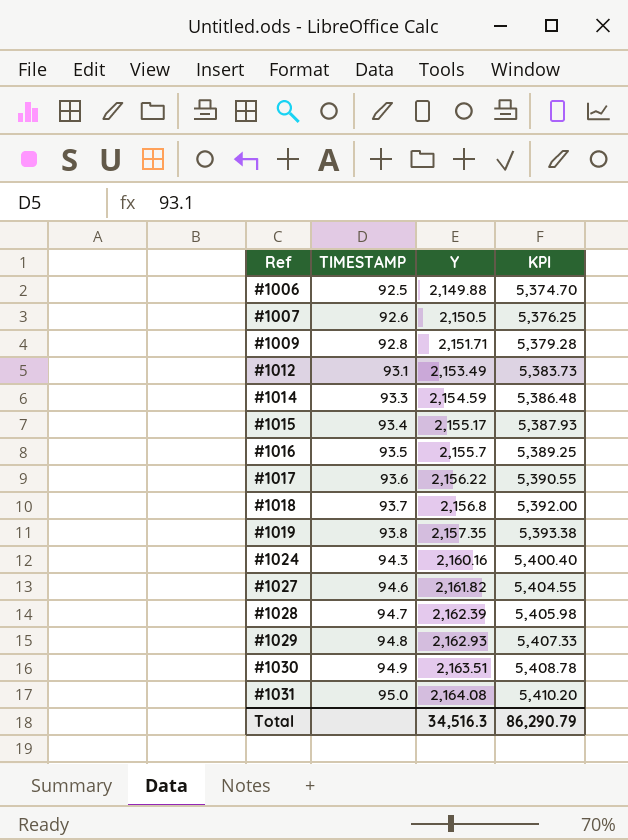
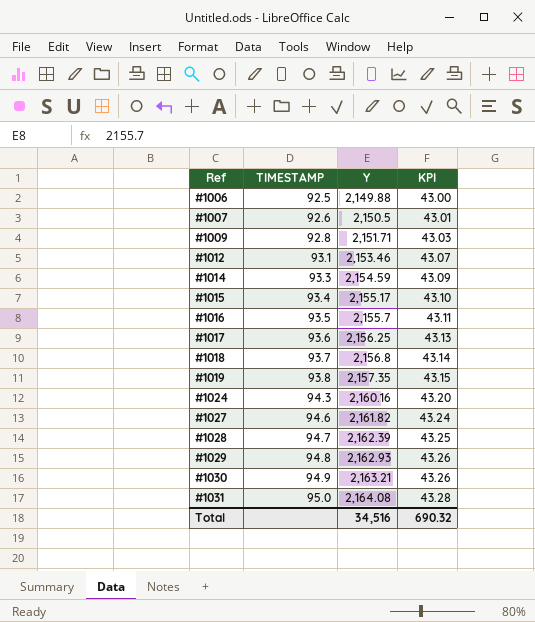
column KPI | formula: [Y] * 2.5 -> [Y] * 0.02
#1012 | Y: 2,153.49 -> 2,153.46
#1017 | Y: 2,156.22 -> 2,156.25
#1030 | Y: 2,163.51 -> 2,163.21
Total | Y: 34,516.3 -> 34,516
Total | KPI: 86,290.79 -> 690.32

